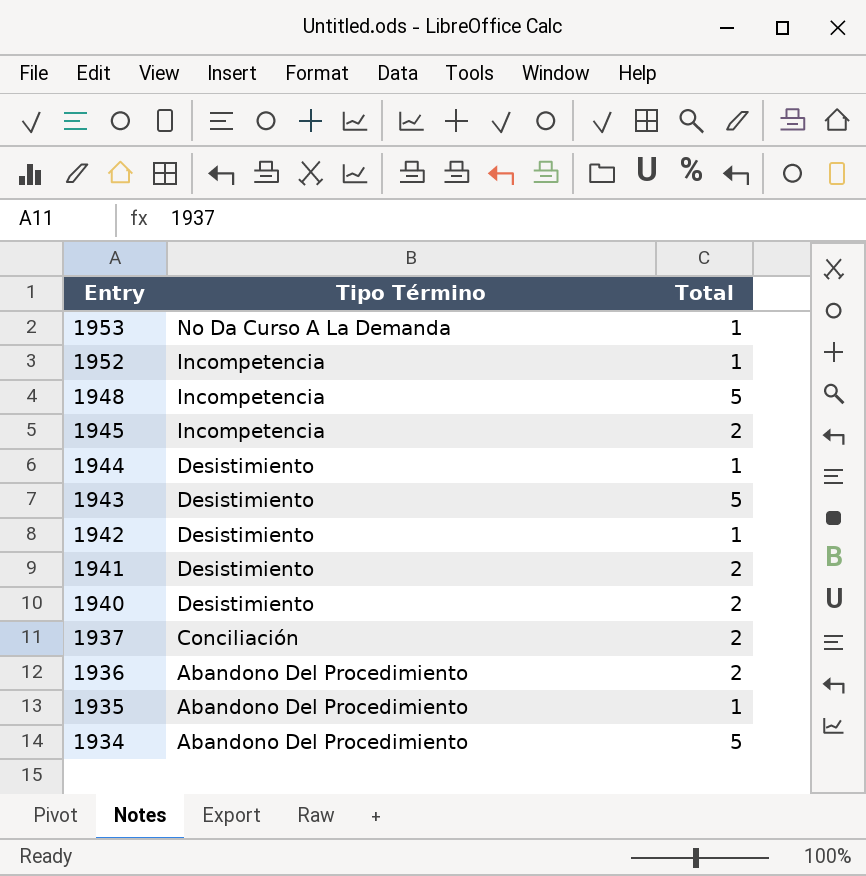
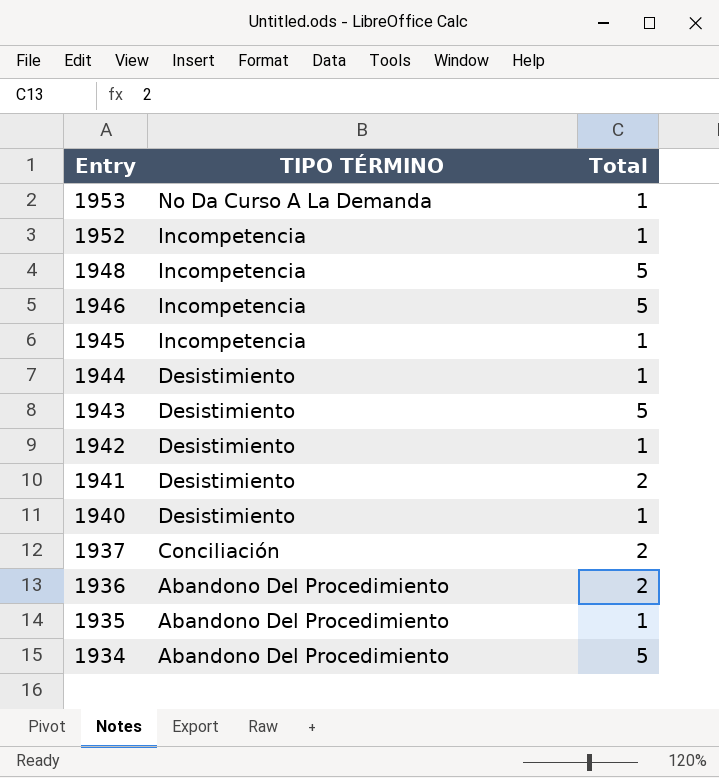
column name: Tipo Término -> TIPO TÉRMINO
row 1946: none -> Incompetencia | 5
1945 | Total: 2 -> 1
1940 | Total: 2 -> 1

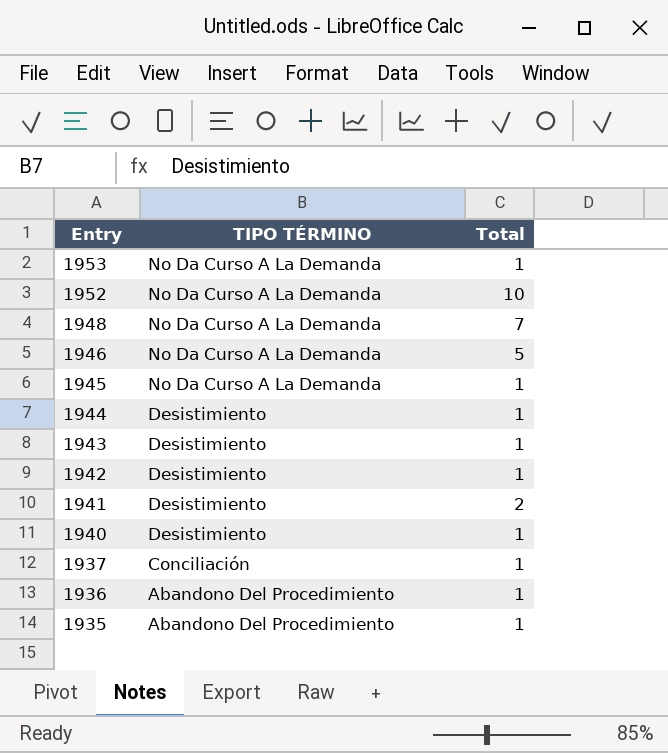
row 1934: Abandono Del Procedimiento | 5 -> none
1952 | TIPO TÉRMINO: Incompetencia -> No Da Curso A La Demanda
1952 | Total: 1 -> 10
1948 | TIPO TÉRMINO: Incompetencia -> No Da Curso A La Demanda
1948 | Total: 5 -> 7
1946 | TIPO TÉRMINO: Incompetencia -> No Da Curso A La Demanda
1945 | TIPO TÉRMINO: Incompetencia -> No Da Curso A La Demanda
1943 | Total: 5 -> 1
1937 | Total: 2 -> 1
1936 | Total: 2 -> 1

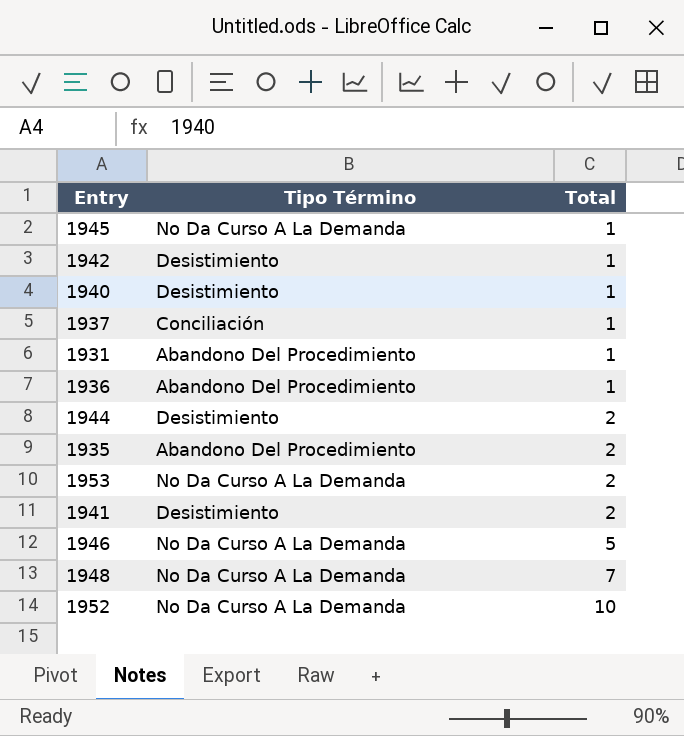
row order: Entry descending -> Total ascending
column name: TIPO TÉRMINO -> Tipo Término
row 1943: Desistimiento | 1 -> none
row 1931: none -> Abandono Del Procedimiento | 1
1944 | Total: 1 -> 2
1935 | Total: 1 -> 2
1953 | Total: 1 -> 2

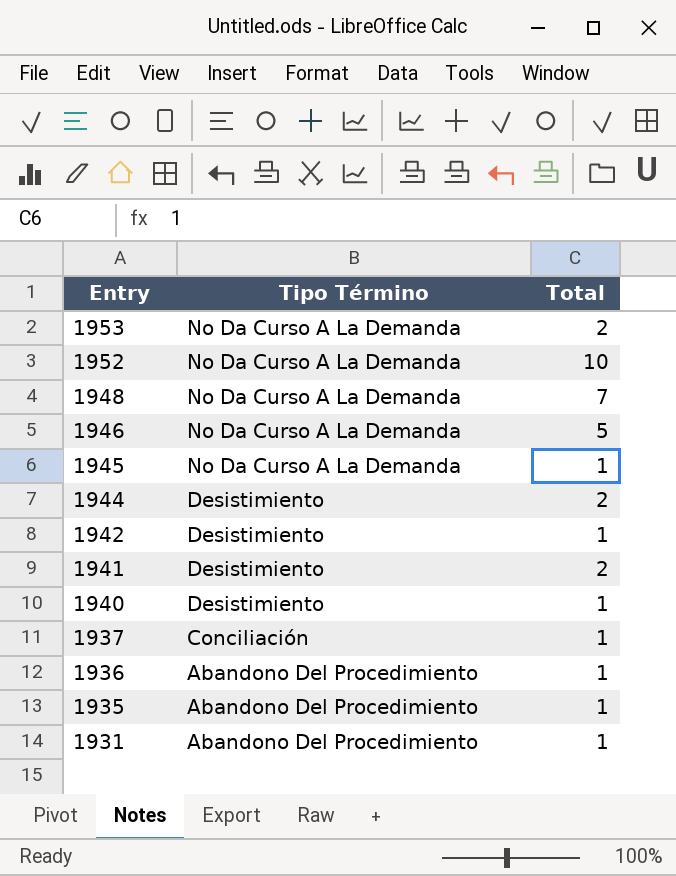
row order: Total ascending -> Entry descending
1935 | Total: 2 -> 1

